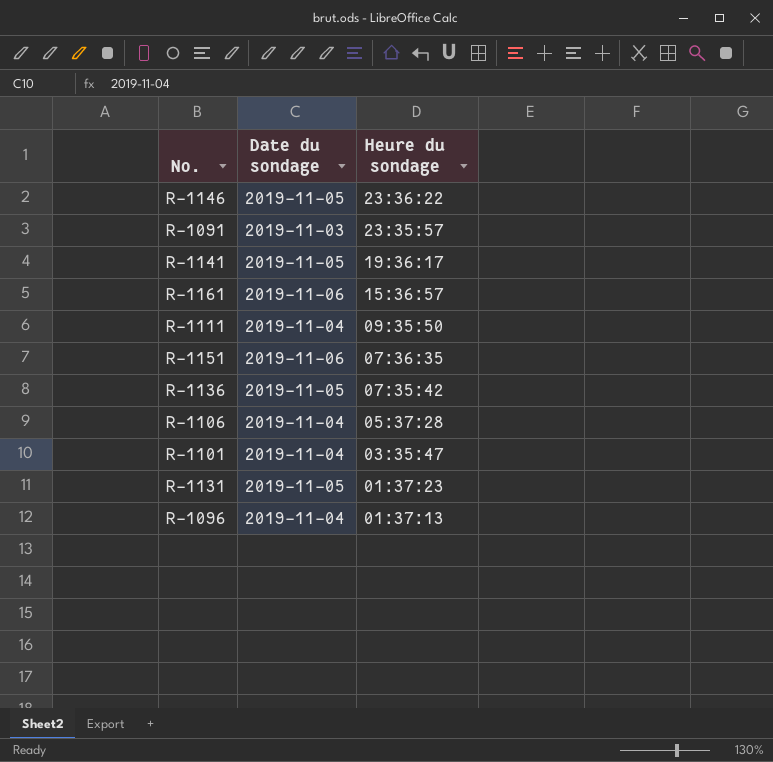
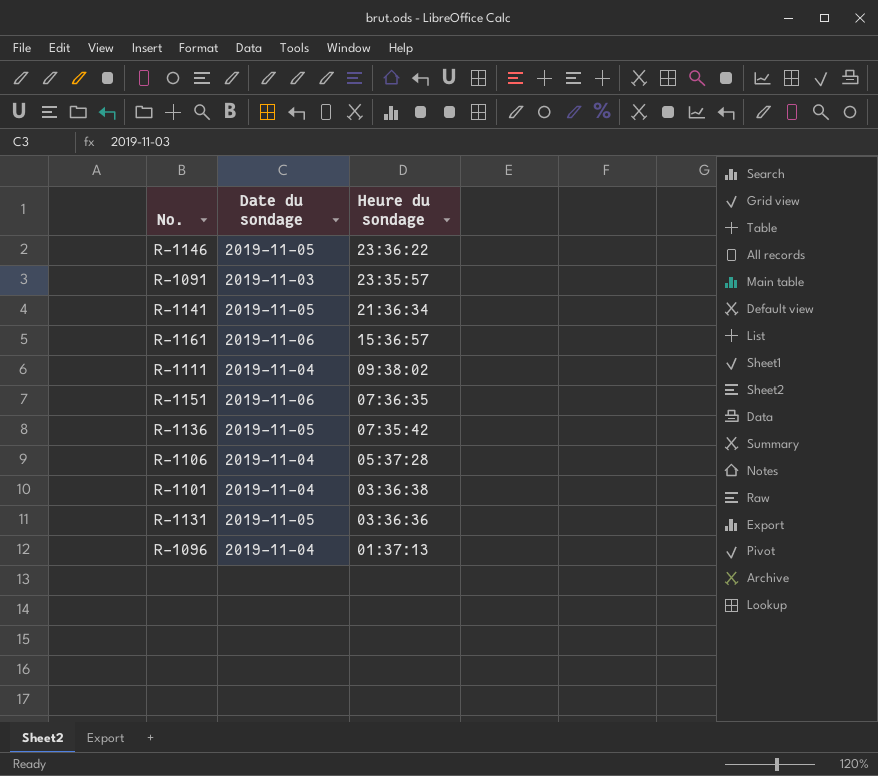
R-1141 | Heure du sondage: 19:36:17 -> 21:36:34
R-1111 | Heure du sondage: 09:35:50 -> 09:38:02
R-1101 | Heure du sondage: 03:35:47 -> 03:36:38
R-1131 | Heure du sondage: 01:37:23 -> 03:36:36

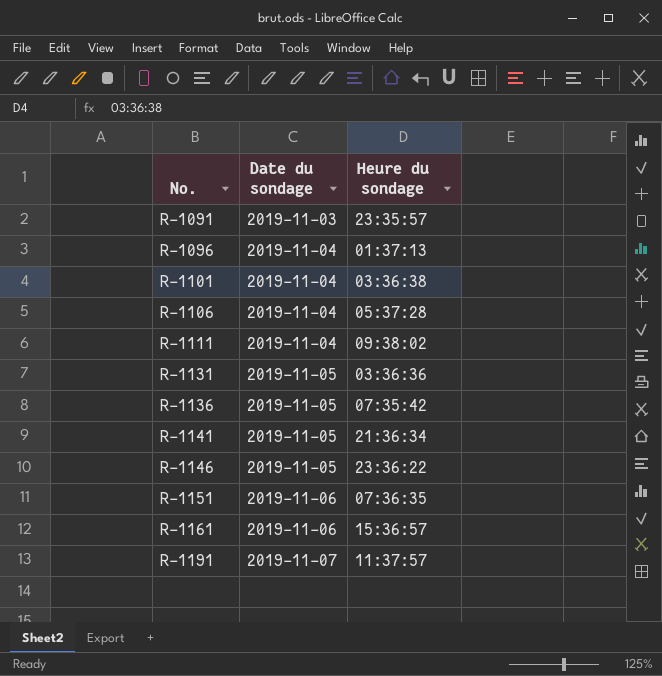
row order: Heure du sondage descending -> No. ascending
row R-1191: none -> 2019-11-07 | 11:37:57

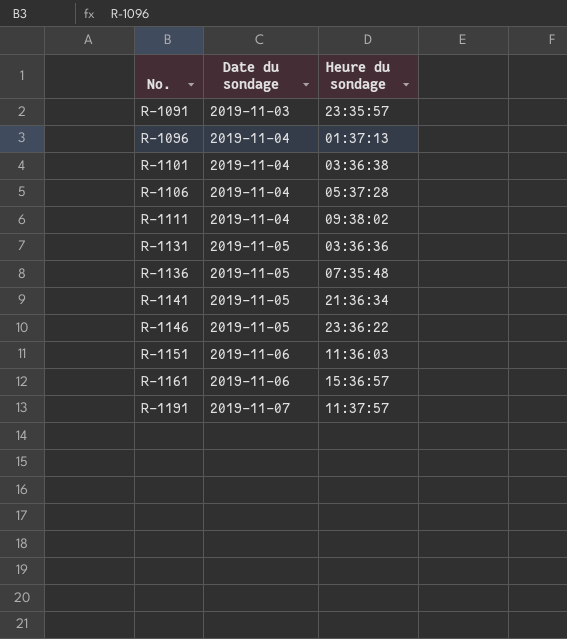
R-1136 | Heure du sondage: 07:35:42 -> 07:35:48
R-1151 | Heure du sondage: 07:36:35 -> 11:36:03

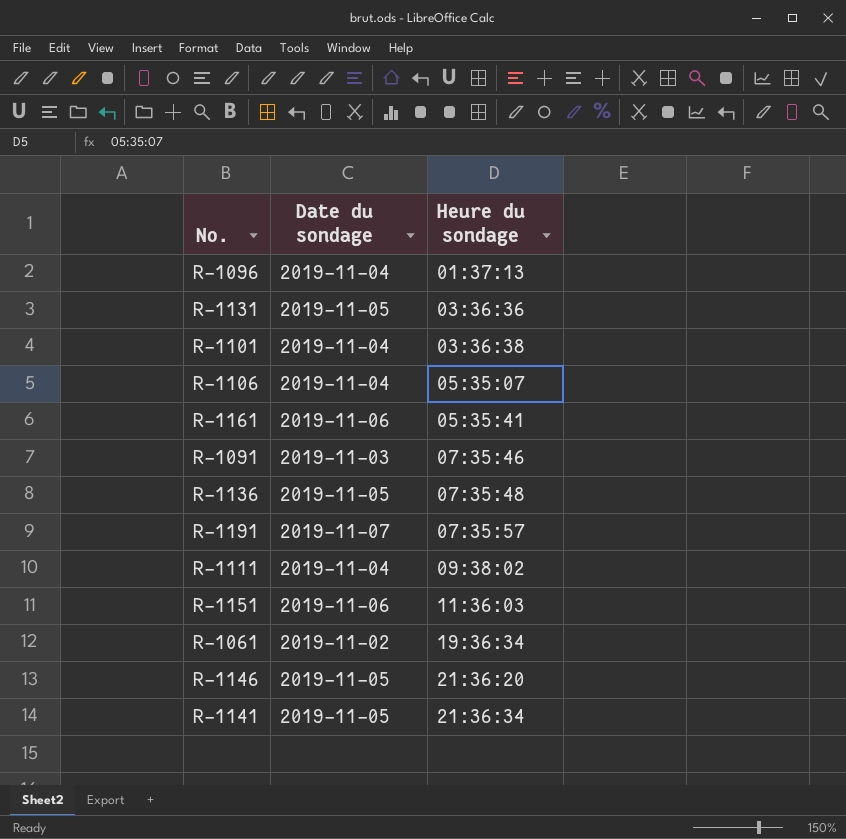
row order: No. ascending -> Heure du sondage ascending
R-1106 | Heure du sondage: 05:37:28 -> 05:35:07
R-1161 | Heure du sondage: 15:36:57 -> 05:35:41
R-1091 | Heure du sondage: 23:35:57 -> 07:35:46
R-1191 | Heure du sondage: 11:37:57 -> 07:35:57
row R-1061: none -> 2019-11-02 | 19:36:34
R-1146 | Heure du sondage: 23:36:22 -> 21:36:20

